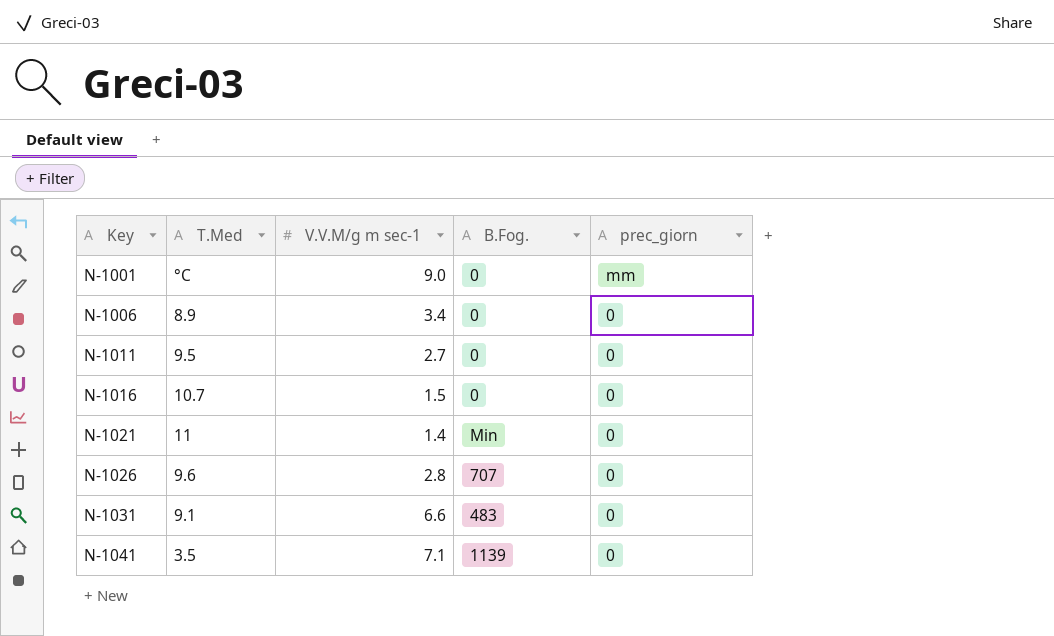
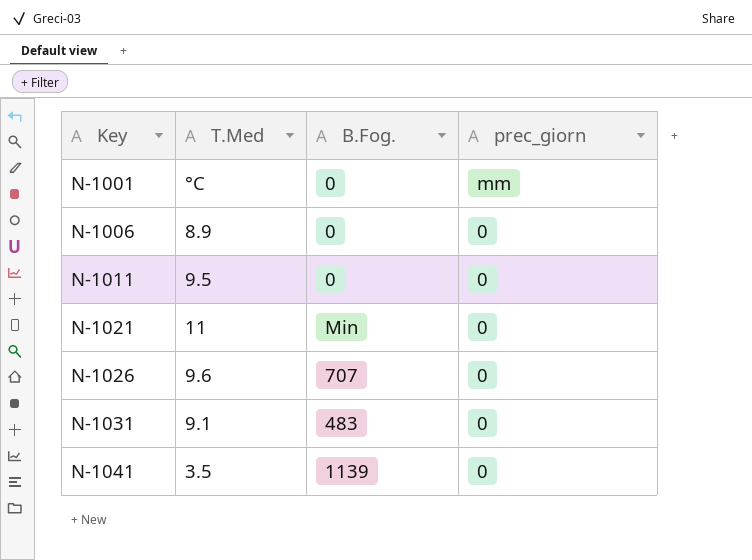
column V.V.M/g m sec-1 | position: 3 -> none
row N-1016: 10.7 | 1.5 | 0 | 0 -> none

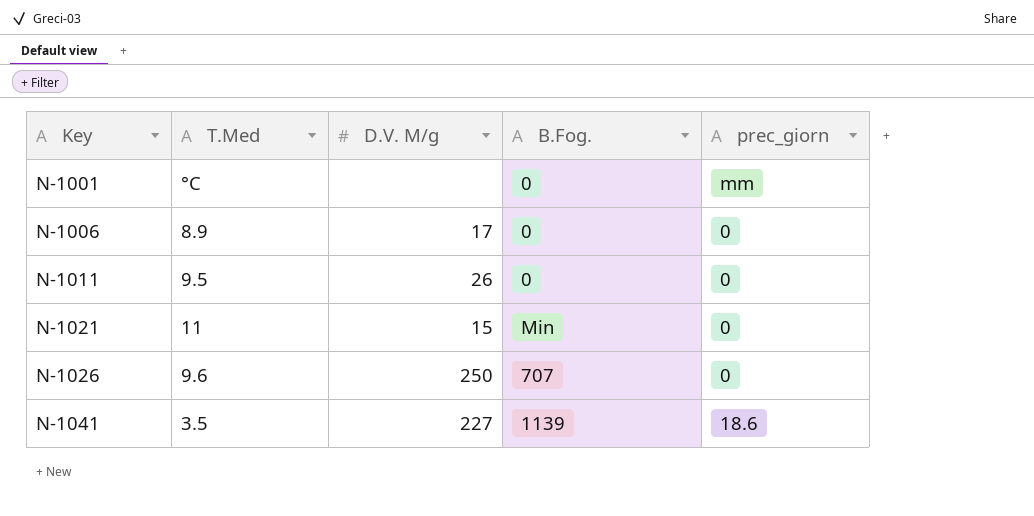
column D.V. M/g | position: none -> 3
row N-1031: 9.1 | 483 | 0 -> none
N-1041 | prec_giorn: 0 -> 18.6

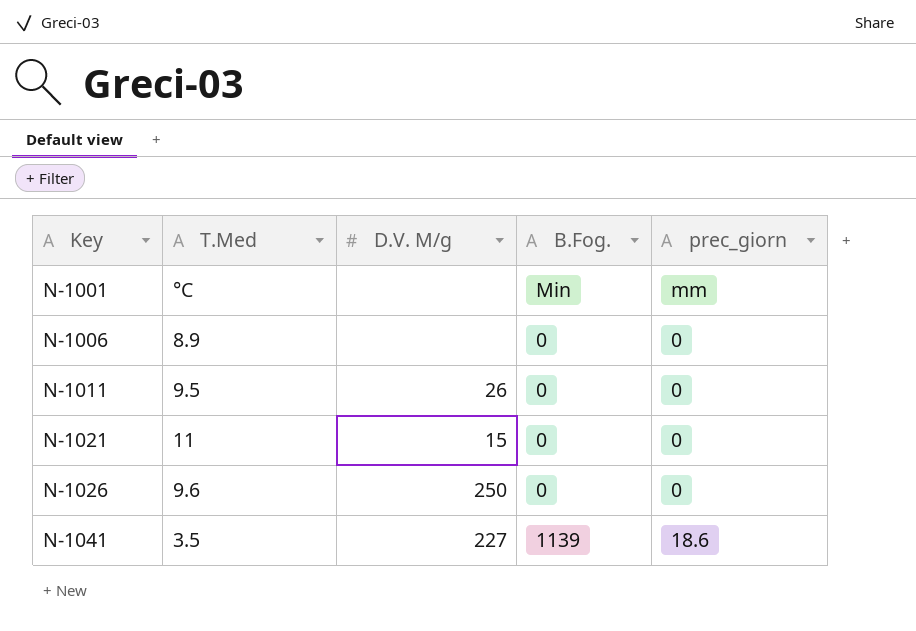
N-1001 | B.Fog.: 0 -> Min
N-1006 | D.V. M/g: 17 -> none
N-1021 | B.Fog.: Min -> 0
N-1026 | B.Fog.: 707 -> 0

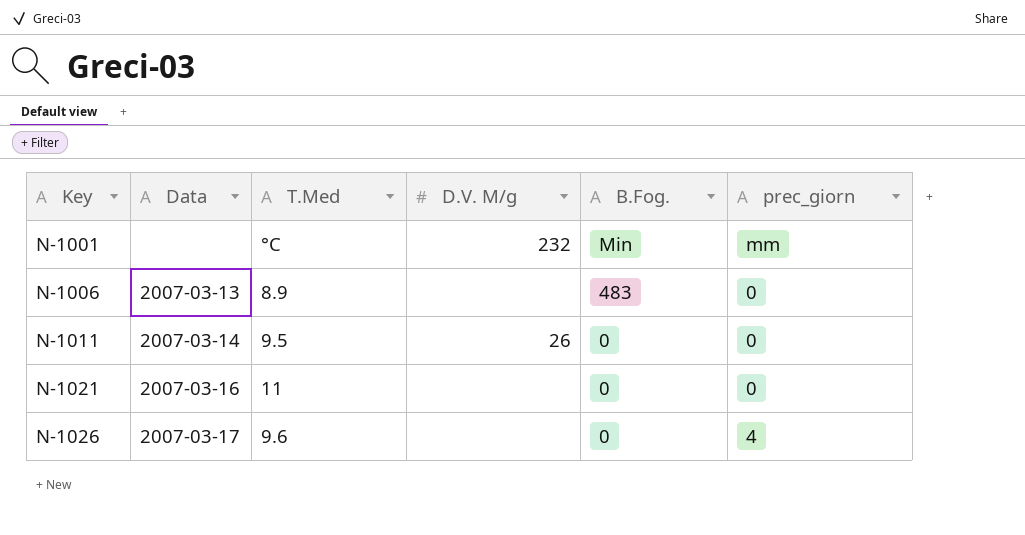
column Data | position: none -> 2
row N-1041: 3.5 | 227 | 1139 | 18.6 -> none
N-1001 | D.V. M/g: none -> 232
N-1006 | B.Fog.: 0 -> 483
N-1021 | D.V. M/g: 15 -> none
N-1026 | D.V. M/g: 250 -> none
N-1026 | prec_giorn: 0 -> 4

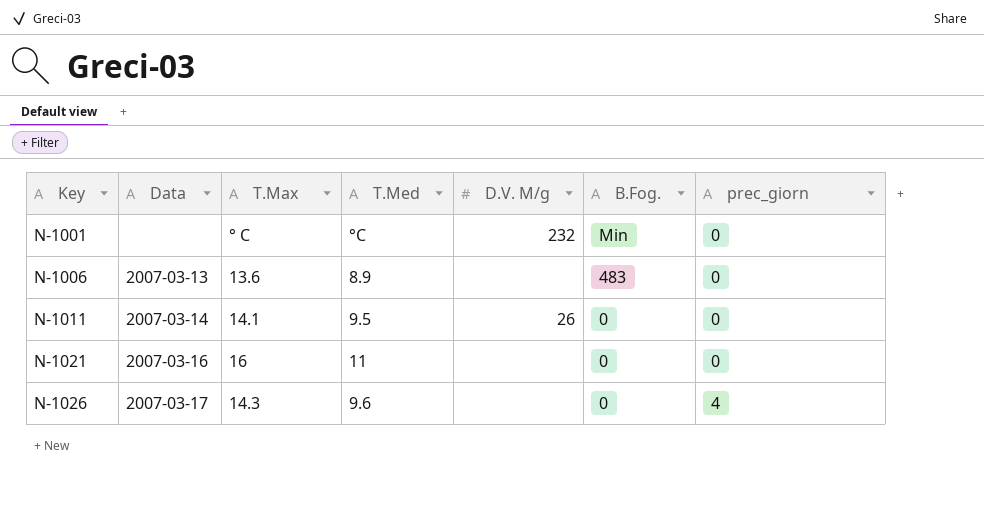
column T.Max | position: none -> 3
N-1001 | prec_giorn: mm -> 0

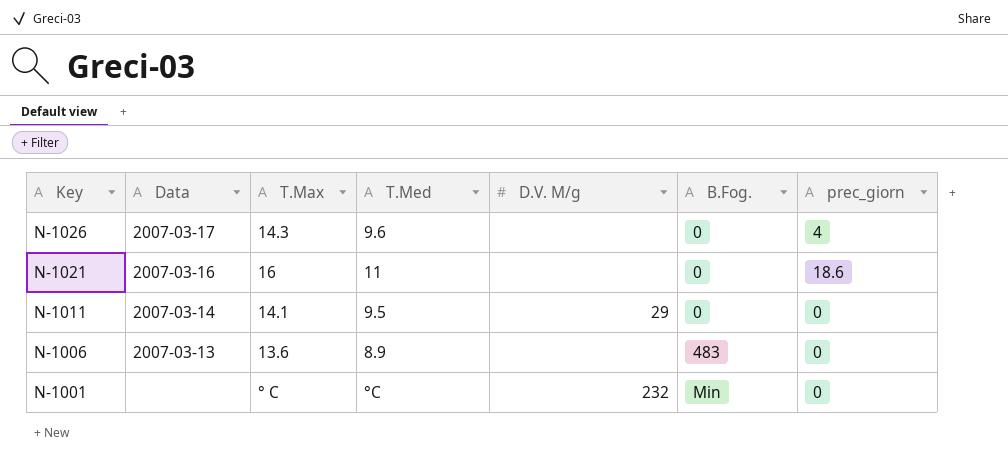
row order: Key ascending -> Key descending
N-1021 | prec_giorn: 0 -> 18.6
N-1011 | D.V. M/g: 26 -> 29

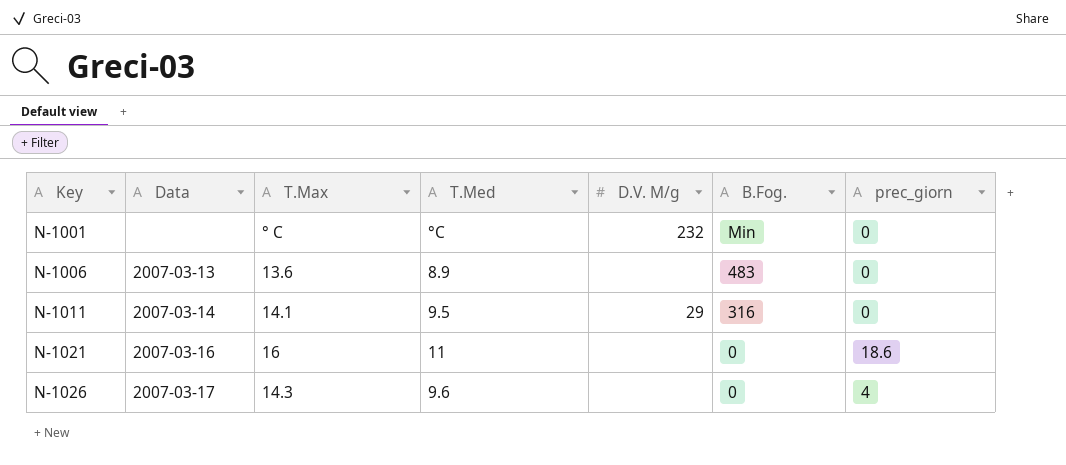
row order: Key descending -> Key ascending
N-1011 | B.Fog.: 0 -> 316

